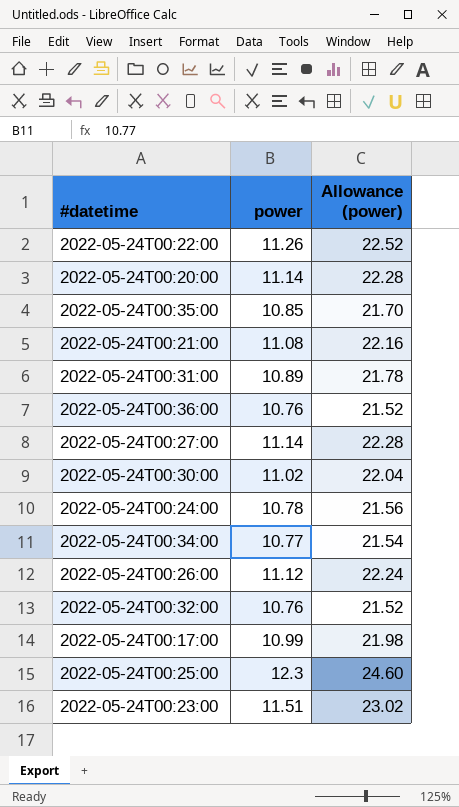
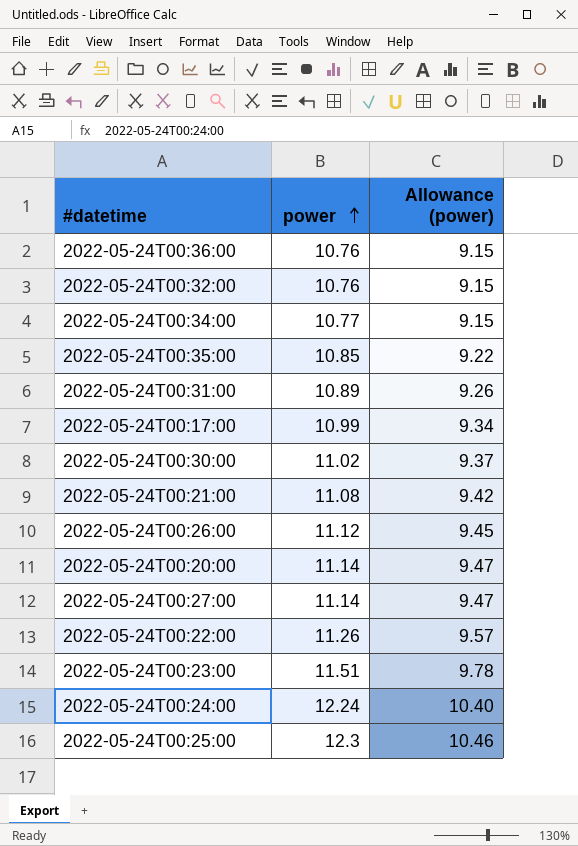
row order: none -> power ascending
column Allowance (power) | formula: [power] * 2 -> [power] * 0.85
2022-05-24T00:24:00 | power: 10.78 -> 12.24

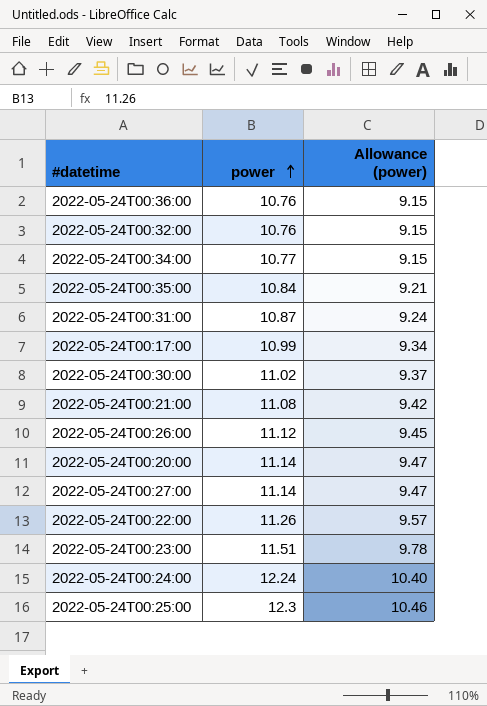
2022-05-24T00:35:00 | power: 10.85 -> 10.84
2022-05-24T00:35:00 | Allowance (power): 9.22 -> 9.21
2022-05-24T00:31:00 | power: 10.89 -> 10.87
2022-05-24T00:31:00 | Allowance (power): 9.26 -> 9.24

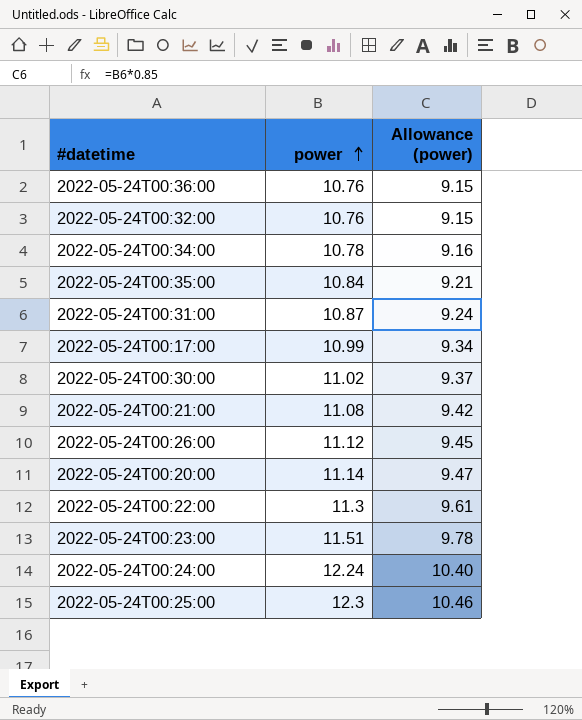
row 2022-05-24T00:27:00: 11.14 | 9.47 -> none
2022-05-24T00:34:00 | power: 10.77 -> 10.78
2022-05-24T00:34:00 | Allowance (power): 9.15 -> 9.16
2022-05-24T00:22:00 | power: 11.26 -> 11.3
2022-05-24T00:22:00 | Allowance (power): 9.57 -> 9.61

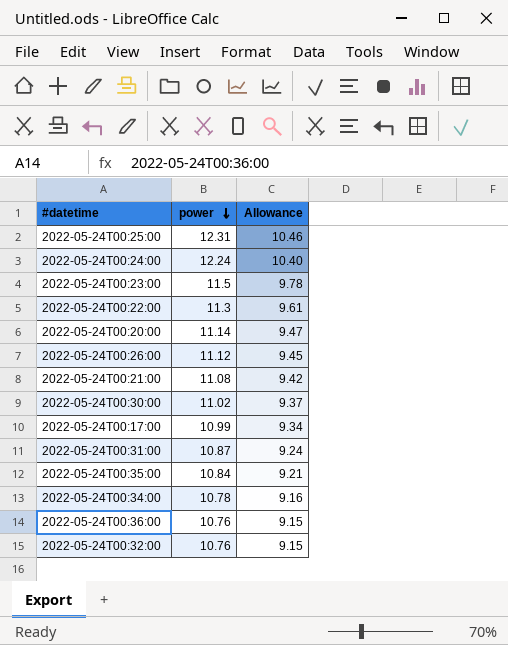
row order: power ascending -> power descending
column name: Allowance (power) -> Allowance
2022-05-24T00:25:00 | power: 12.3 -> 12.31
2022-05-24T00:23:00 | power: 11.51 -> 11.5

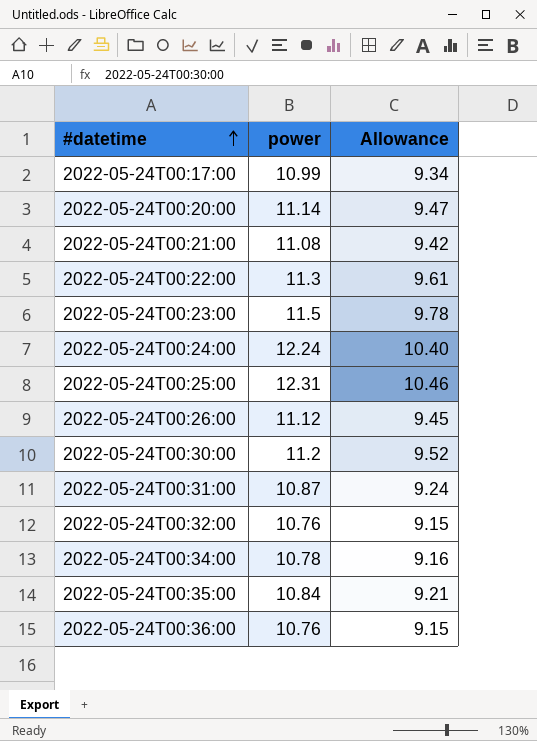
row order: power descending -> #datetime ascending
2022-05-24T00:30:00 | power: 11.02 -> 11.2
2022-05-24T00:30:00 | Allowance: 9.37 -> 9.52

